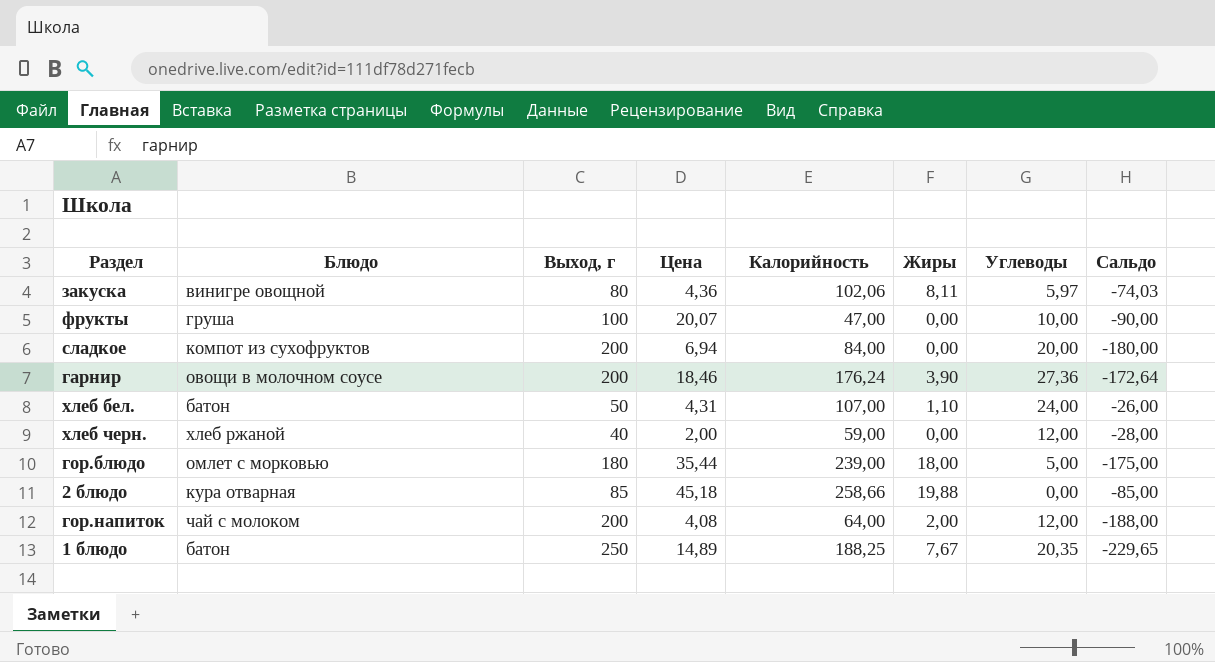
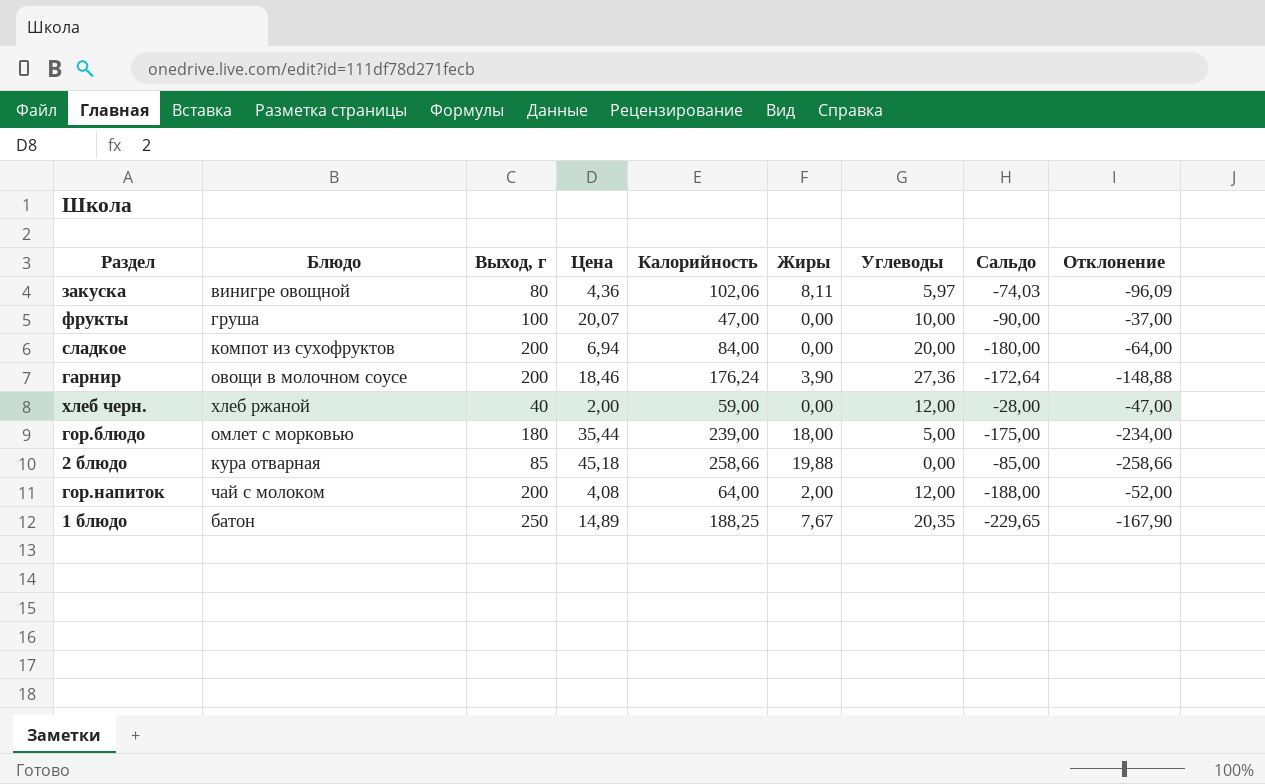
column Отклонение | formula: none -> [Углеводы] - [Калорийность]
row хлеб бел.: батон | 50 | 4,31 | 107,00 | 1,10 | 24,00 | -26,00 -> none

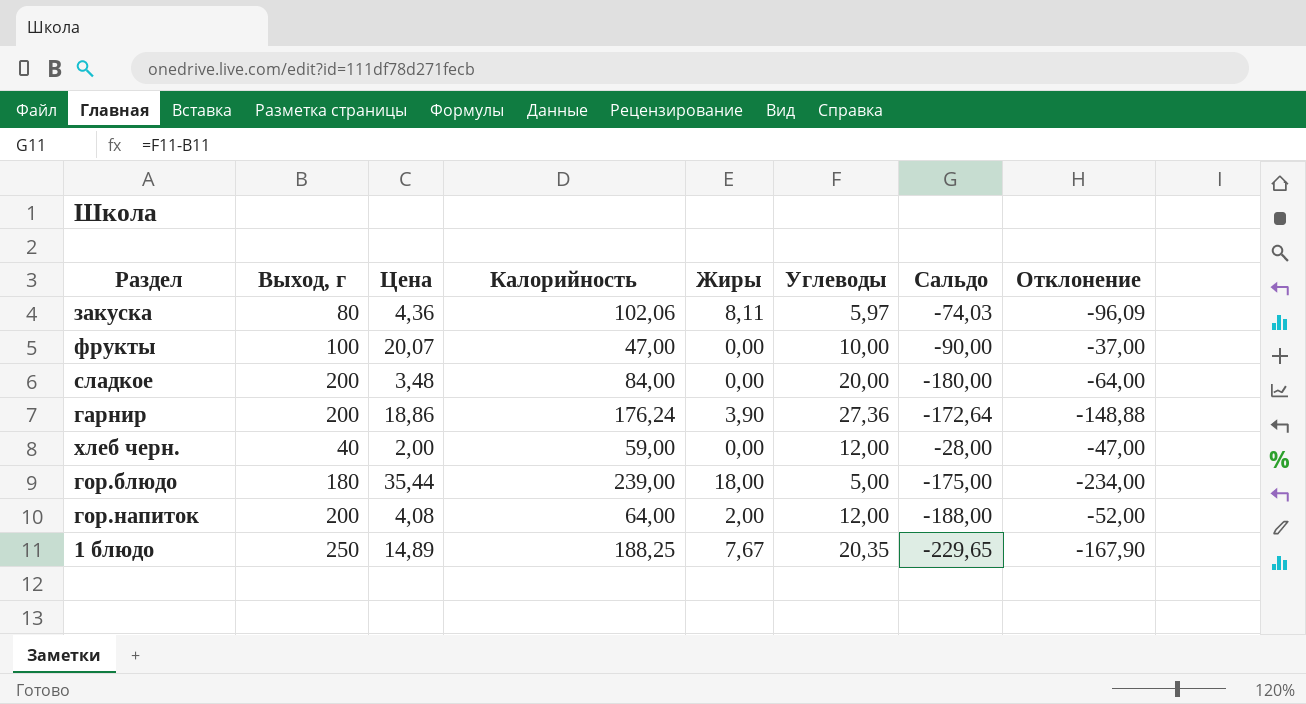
column Блюдо | position: 2 -> none
row 2 блюдо: кура отварная | 85 | 45,18 | 258,66 | 19,88 | 0,00 | -85,00 | -258,66 -> none
сладкое | Цена: 6,94 -> 3,48
гарнир | Цена: 18,46 -> 18,86

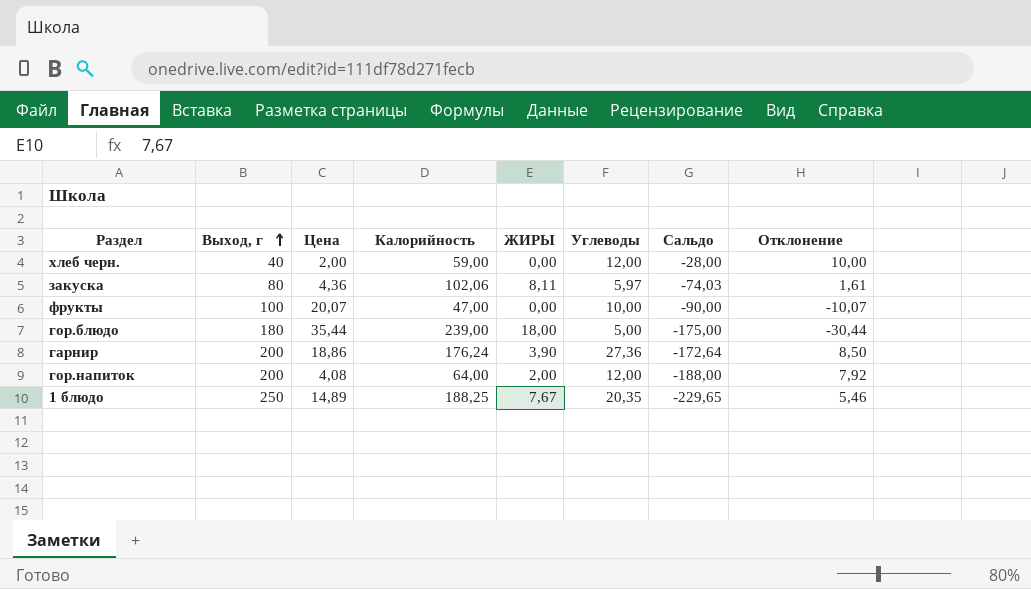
row order: none -> Выход, г ascending
column name: Жиры -> ЖИРЫ
column Отклонение | formula: [Углеводы] - [Калорийность] -> [Углеводы] - [Цена]
row сладкое: 200 | 3,48 | 84,00 | 0,00 | 20,00 | -180,00 | -64,00 -> none

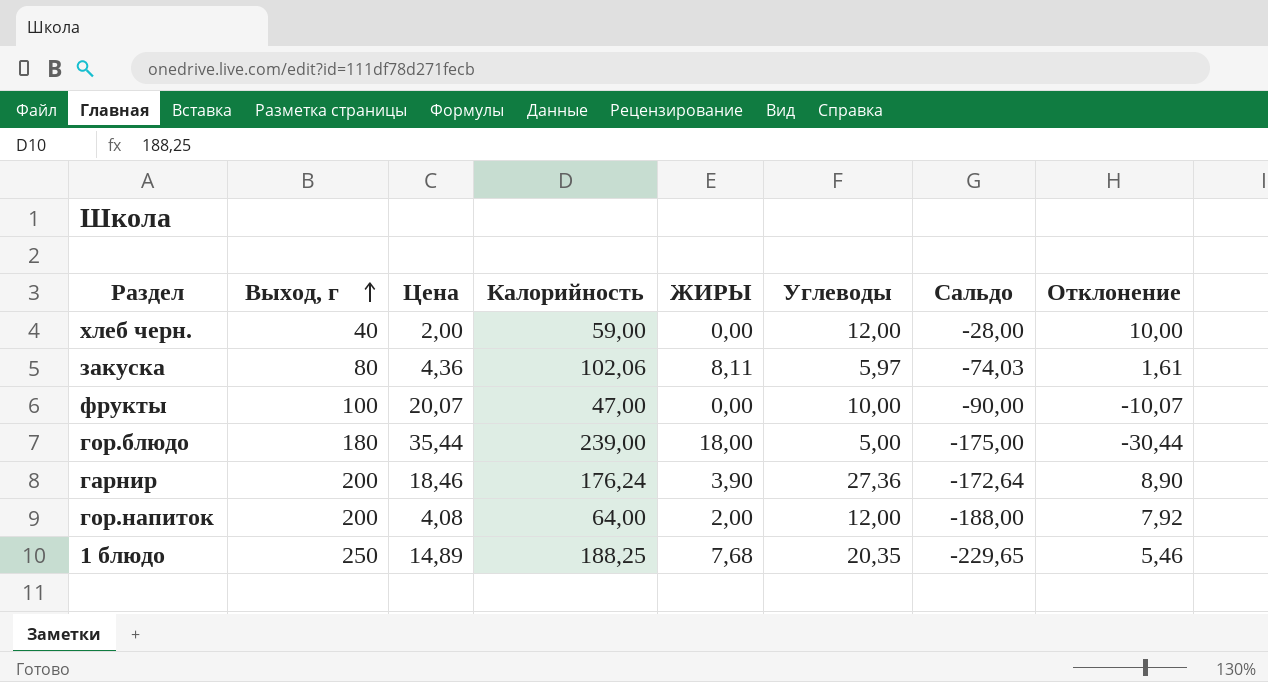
гарнир | Цена: 18,86 -> 18,46
гарнир | Отклонение: 8,50 -> 8,90
1 блюдо | ЖИРЫ: 7,67 -> 7,68

